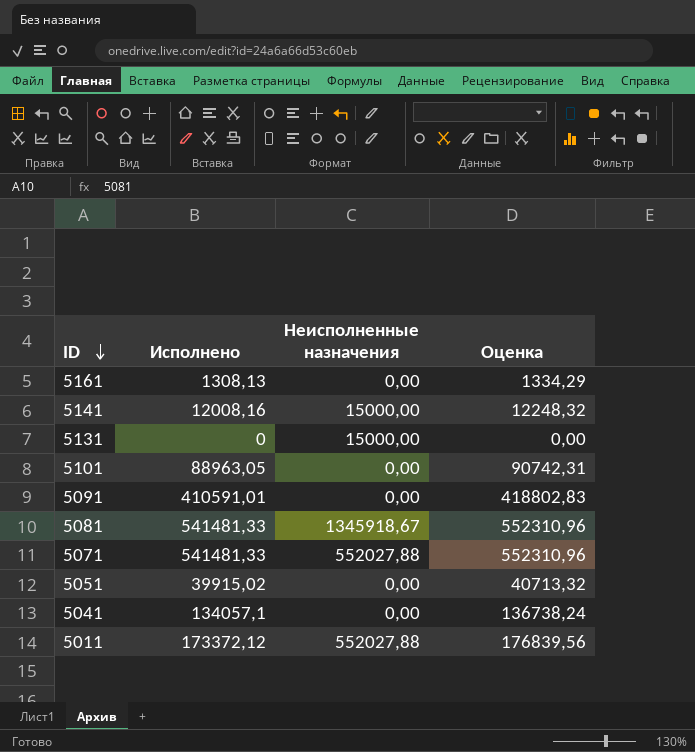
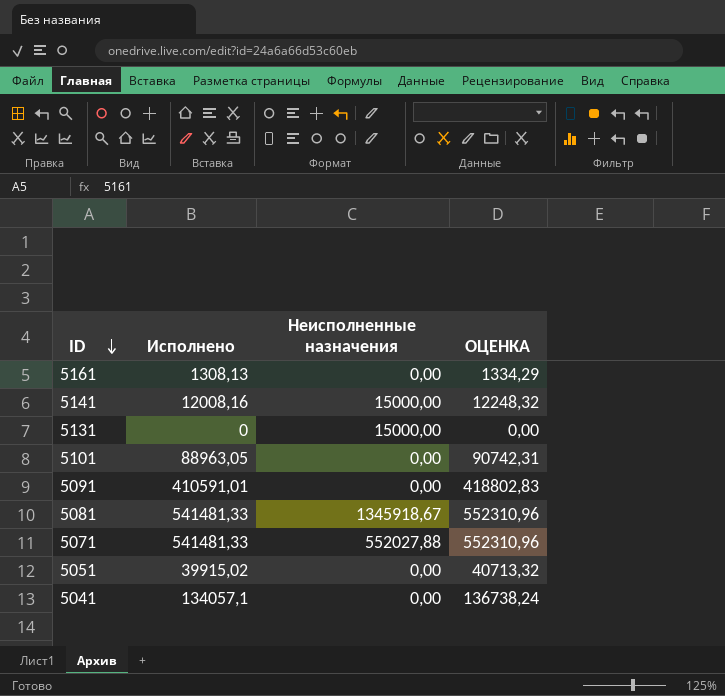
column name: Оценка -> ОЦЕНКА
row 5011: 173372,12 | 552027,88 | 176839,56 -> none

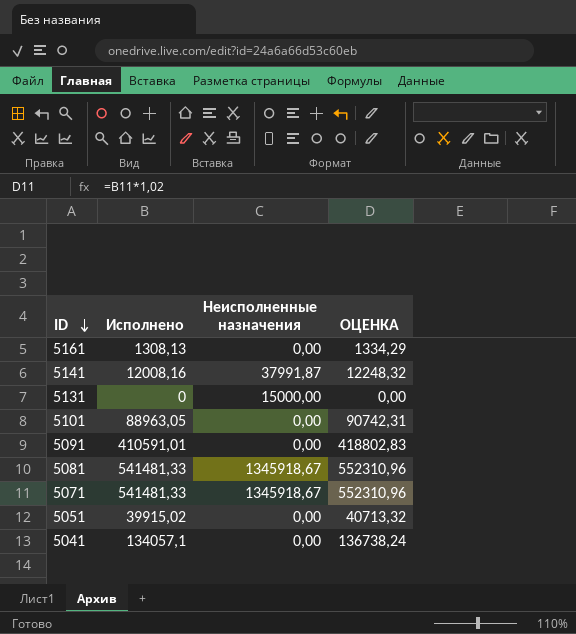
5141 | Неисполненные назначения: 15000,00 -> 37991,87
5071 | Неисполненные назначения: 552027,88 -> 1345918,67

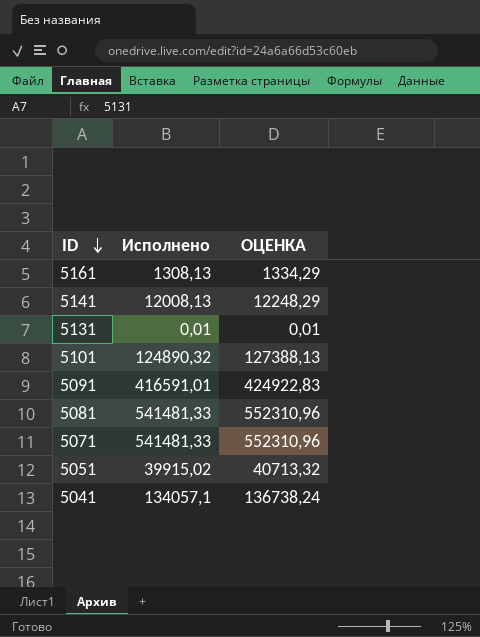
column Неисполненные назначения | position: 3 -> none
5141 | Исполнено: 12008,16 -> 12008,13
5141 | ОЦЕНКА: 12248,32 -> 12248,29
5131 | Исполнено: 0 -> 0,01
5131 | ОЦЕНКА: 0,00 -> 0,01
5101 | Исполнено: 88963,05 -> 124890,32
5101 | ОЦЕНКА: 90742,31 -> 127388,13
5091 | Исполнено: 410591,01 -> 416591,01
5091 | ОЦЕНКА: 418802,83 -> 424922,83

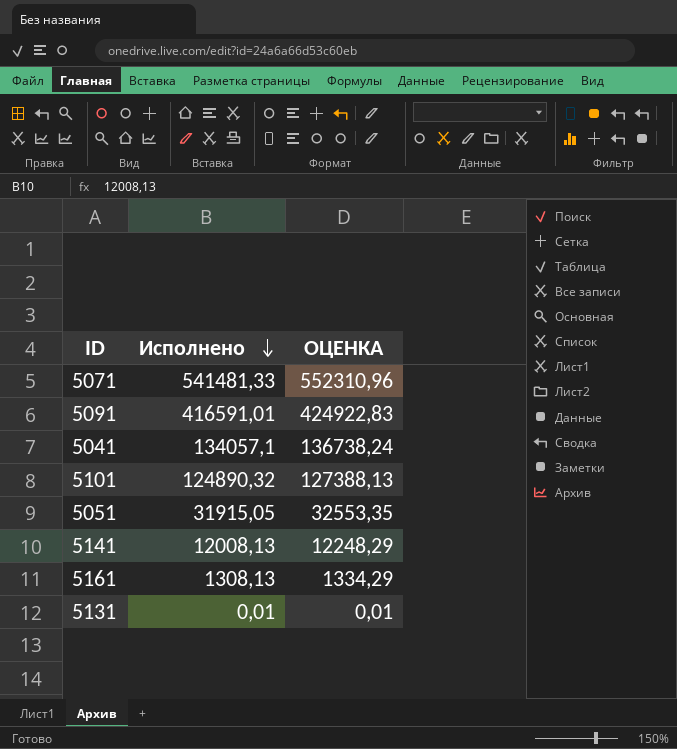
row order: ID descending -> Исполнено descending
row 5081: 541481,33 | 552310,96 -> none
5051 | Исполнено: 39915,02 -> 31915,05
5051 | ОЦЕНКА: 40713,32 -> 32553,35

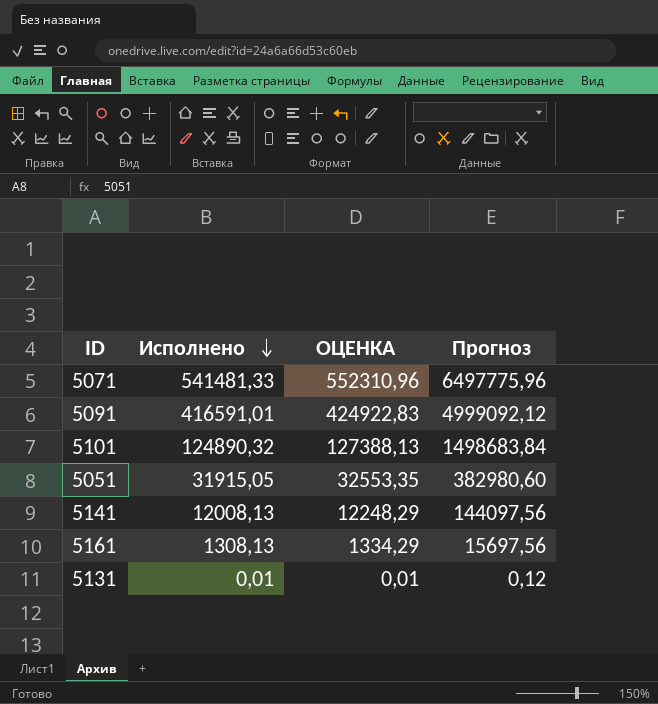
column Прогноз | formula: none -> [Исполнено] * 12
row 5041: 134057,1 | 136738,24 -> none

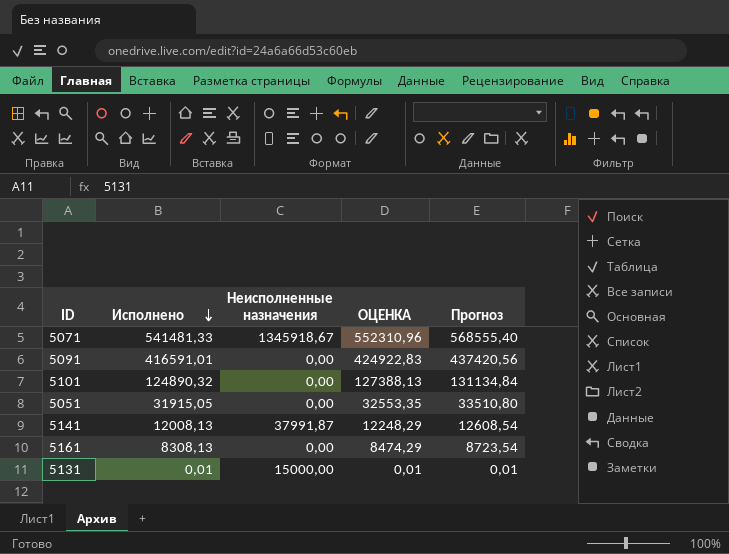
column Неисполненные назначения | position: none -> 3
column Прогноз | formula: [Исполнено] * 12 -> [Исполнено] * 1,05
5161 | Исполнено: 1308,13 -> 8308,13
5161 | ОЦЕНКА: 1334,29 -> 8474,29

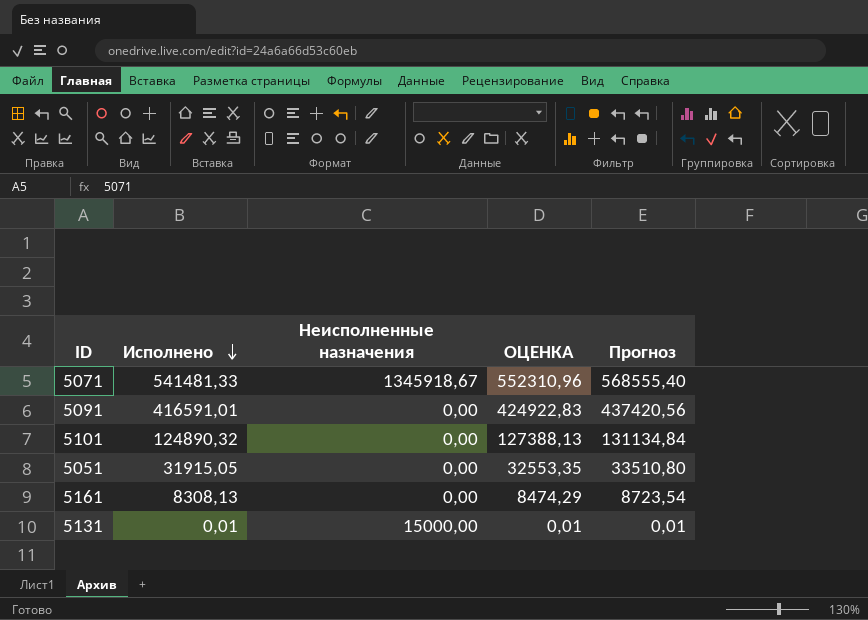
row 5141: 12008,13 | 37991,87 | 12248,29 | 12608,54 -> none

